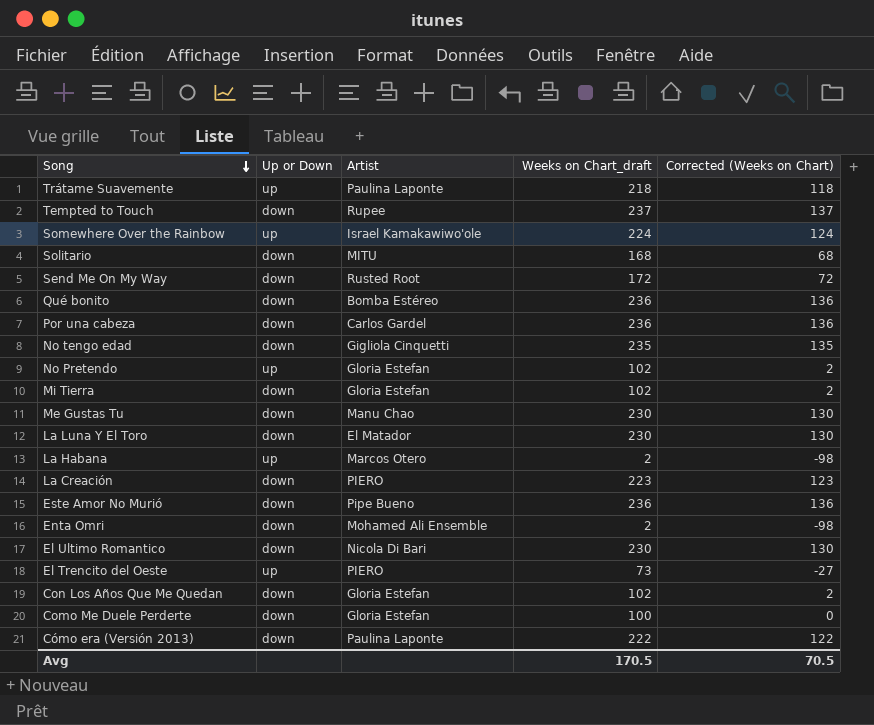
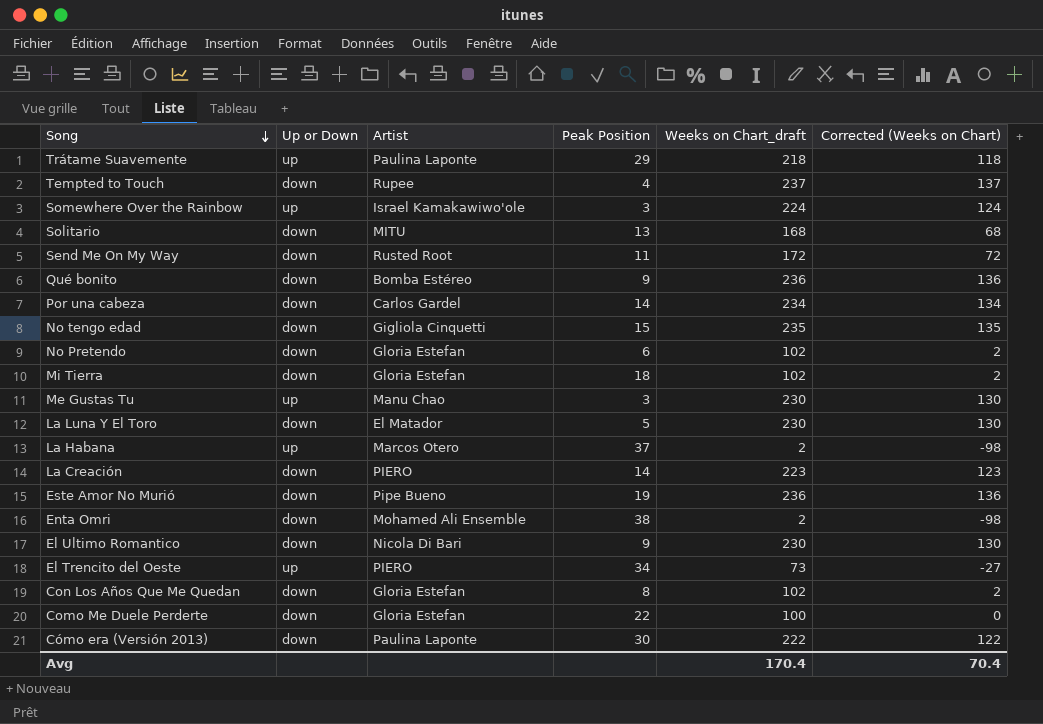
column Peak Position | position: none -> 4
Por una cabeza | Weeks on Chart_draft: 236 -> 234
Por una cabeza | Corrected (Weeks on Chart): 136 -> 134
No Pretendo | Up or Down: up -> down
Me Gustas Tu | Up or Down: down -> up
Avg | Weeks on Chart_draft: 170.5 -> 170.4
Avg | Corrected (Weeks on Chart): 70.5 -> 70.4

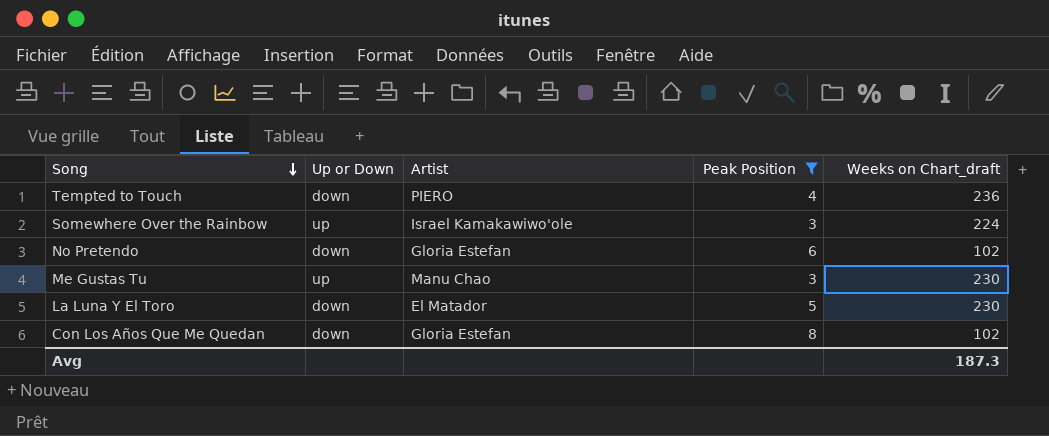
filter: none -> Peak Position <= 8
column Corrected (Weeks on Chart) | formula: [Weeks on Chart_draft] - 100 -> none
Tempted to Touch | Artist: Rupee -> PIERO
Tempted to Touch | Weeks on Chart_draft: 237 -> 236
Avg | Weeks on Chart_draft: 170.4 -> 187.3

